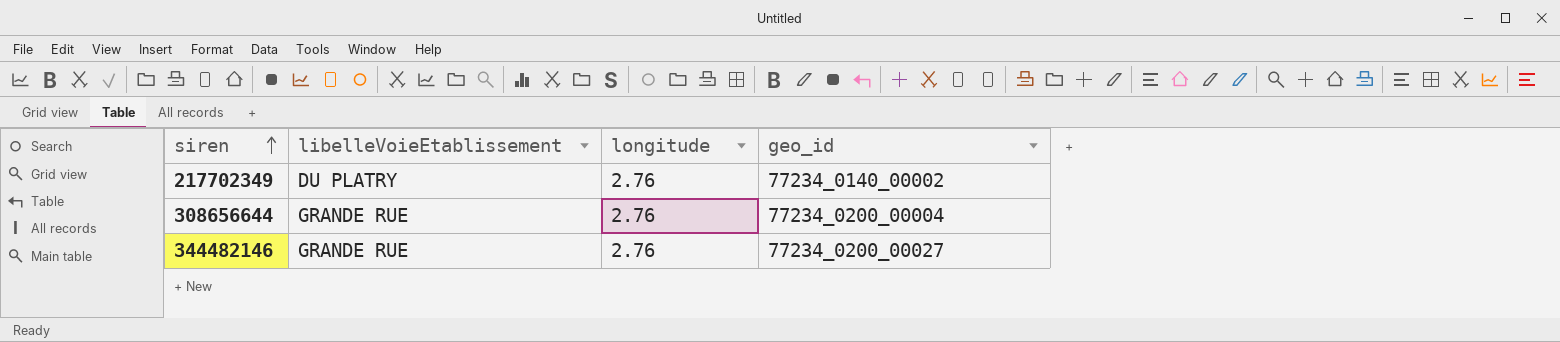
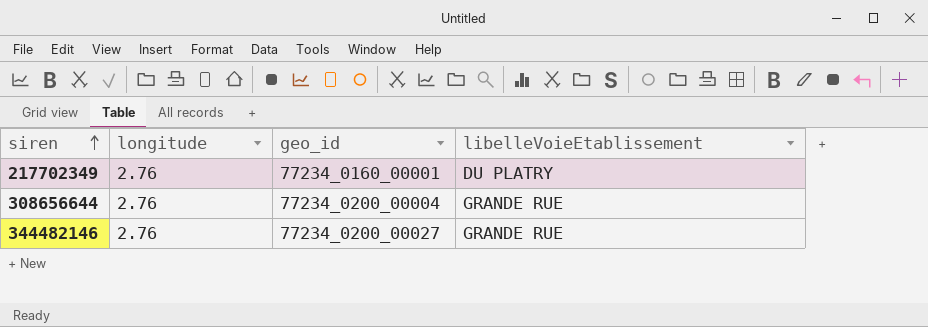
column libelleVoieEtablissement | position: 2 -> 4
217702349 | geo_id: 77234_0140_00002 -> 77234_0160_00001

